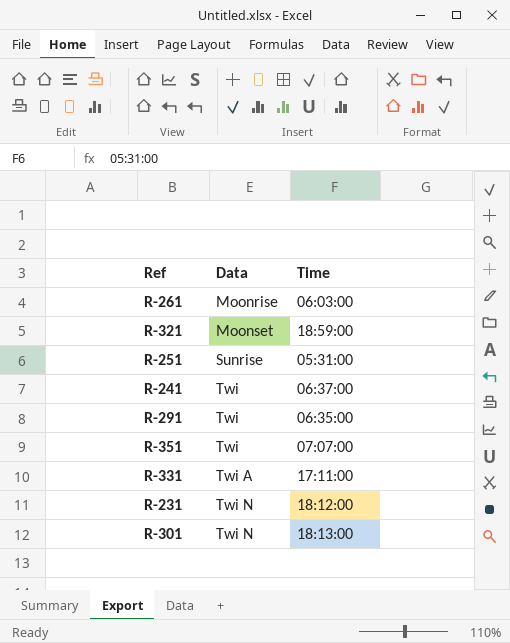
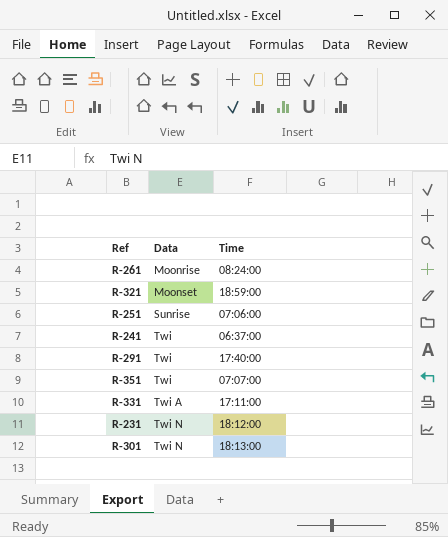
R-261 | Time: 06:03:00 -> 08:24:00
R-251 | Time: 05:31:00 -> 07:06:00
R-291 | Time: 06:35:00 -> 17:40:00

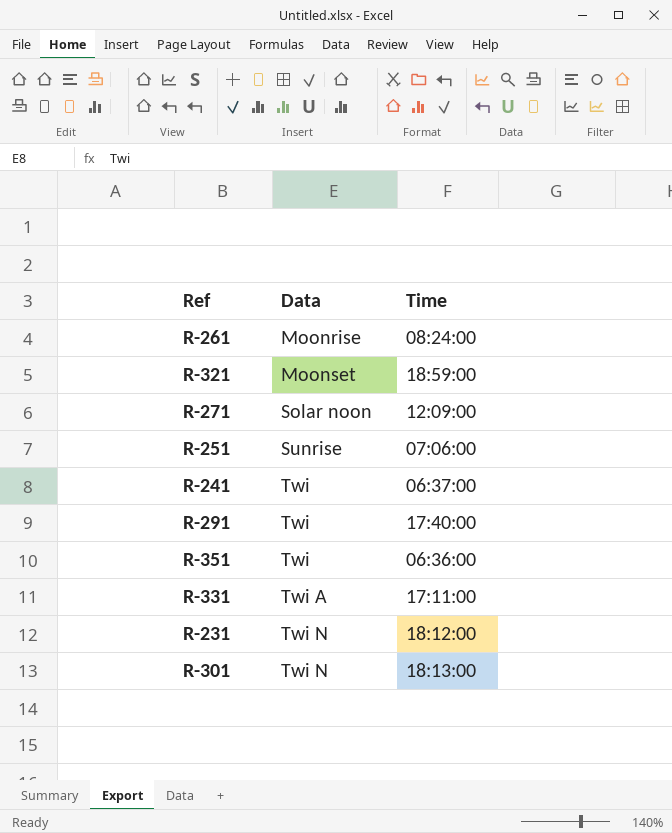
row R-271: none -> Solar noon | 12:09:00
R-351 | Time: 07:07:00 -> 06:36:00

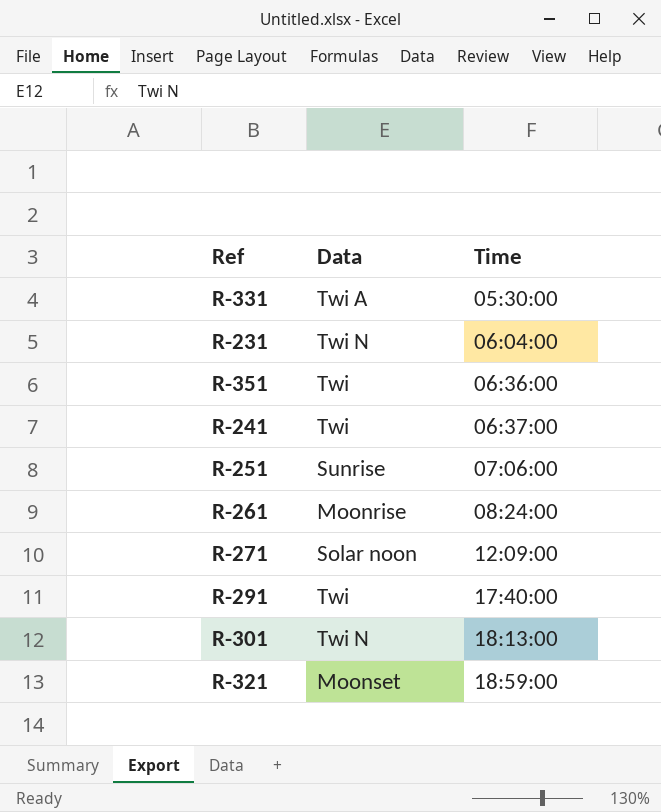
row order: Data ascending -> Time ascending
R-331 | Time: 17:11:00 -> 05:30:00
R-231 | Time: 18:12:00 -> 06:04:00

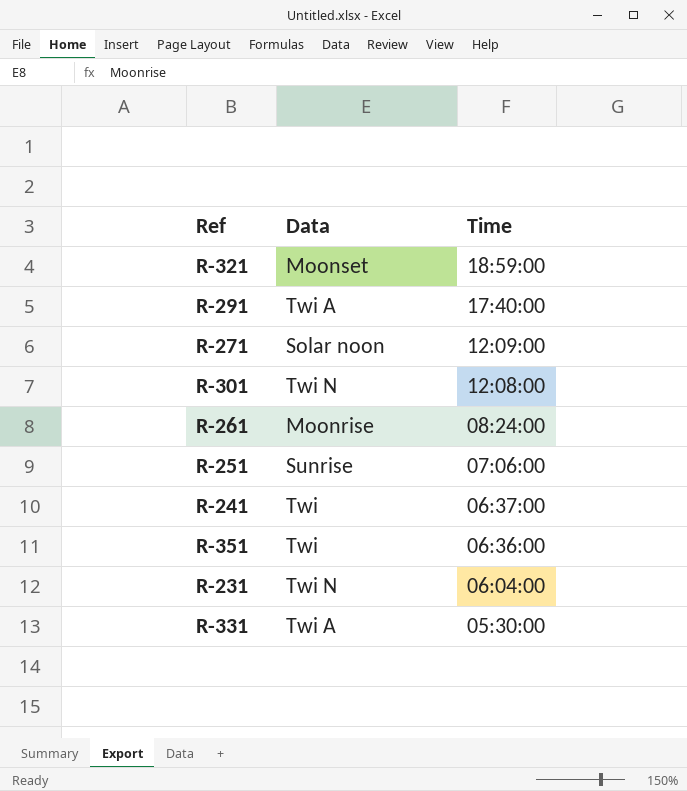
row order: Time ascending -> Time descending
R-291 | Data: Twi -> Twi A
R-301 | Time: 18:13:00 -> 12:08:00

